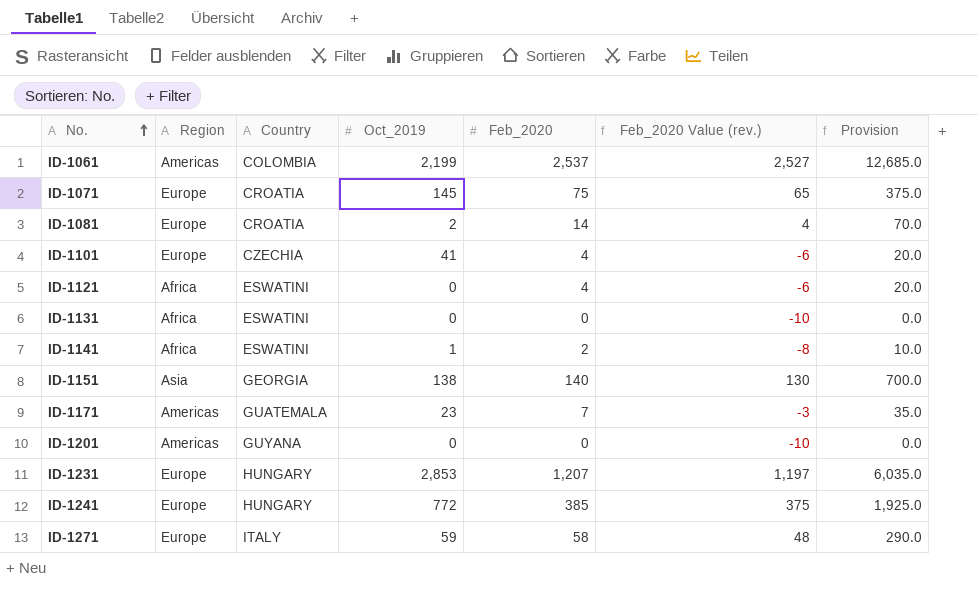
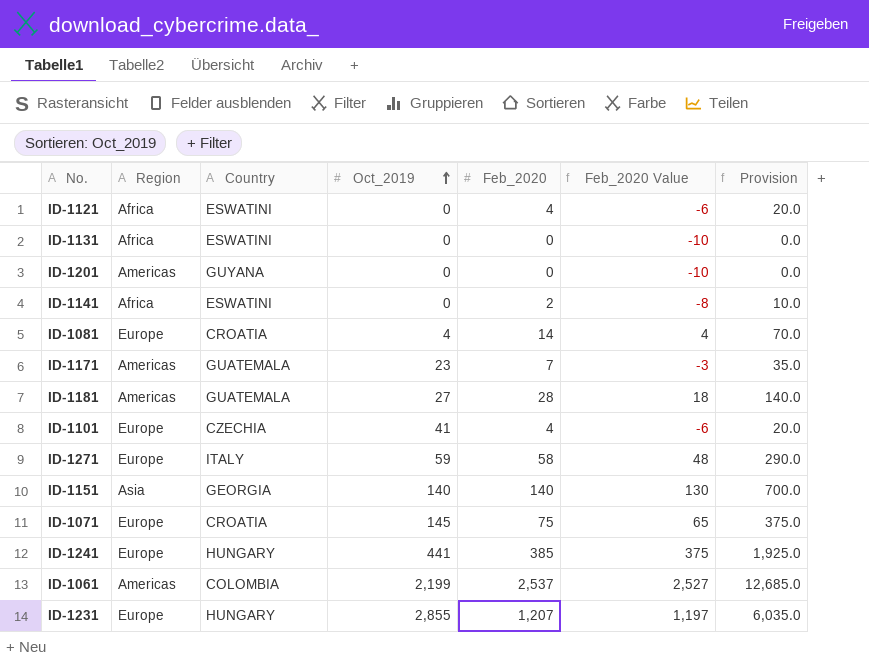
row order: No. ascending -> Oct_2019 ascending
column name: Feb_2020 Value (rev.) -> Feb_2020 Value
ID-1141 | Oct_2019: 1 -> 0
ID-1081 | Oct_2019: 2 -> 4
row ID-1181: none -> Americas | GUATEMALA | 27 | 28 | 18 | 140.0
ID-1151 | Oct_2019: 138 -> 140
ID-1241 | Oct_2019: 772 -> 441
ID-1231 | Oct_2019: 2,853 -> 2,855

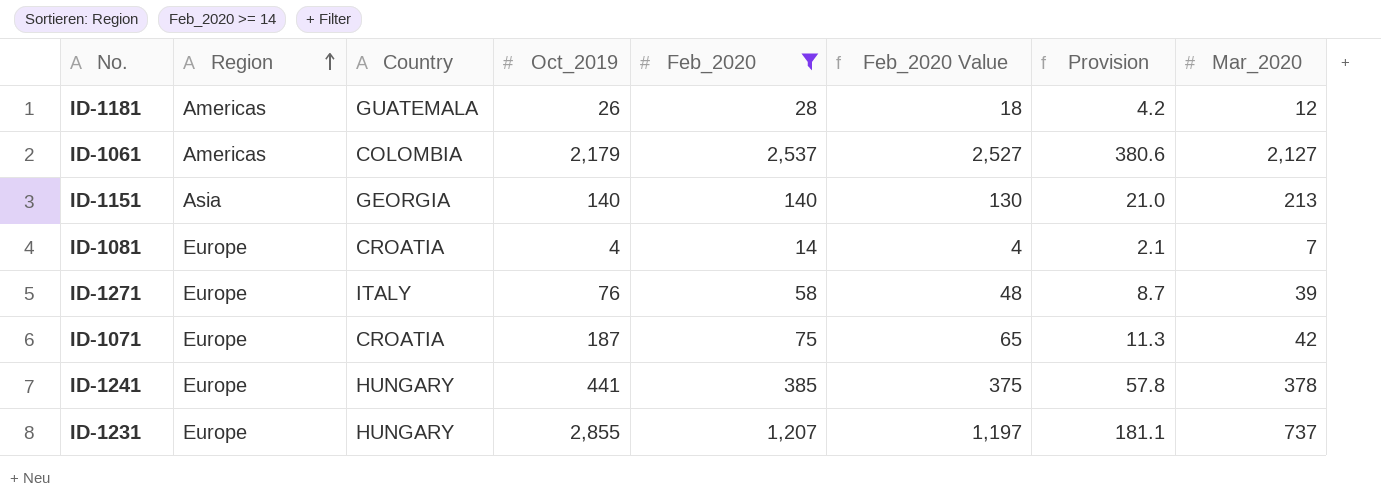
filter: none -> Feb_2020 >= 14
row order: Oct_2019 ascending -> Region ascending
column Provision | formula: [Feb_2020] * 5 -> [Feb_2020] * 0.15
column Mar_2020 | position: none -> 8
ID-1181 | Oct_2019: 27 -> 26
ID-1061 | Oct_2019: 2,199 -> 2,179
ID-1271 | Oct_2019: 59 -> 76
ID-1071 | Oct_2019: 145 -> 187

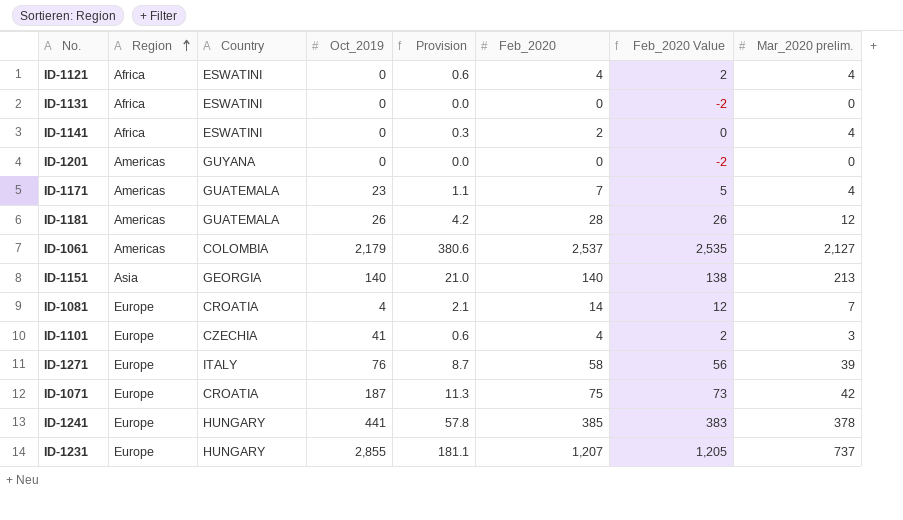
filter: Feb_2020 >= 14 -> none
column Provision | position: 7 -> 5
column Feb_2020 Value | formula: [Feb_2020] - 10 -> [Feb_2020] - 2
column name: Mar_2020 -> Mar_2020 prelim.

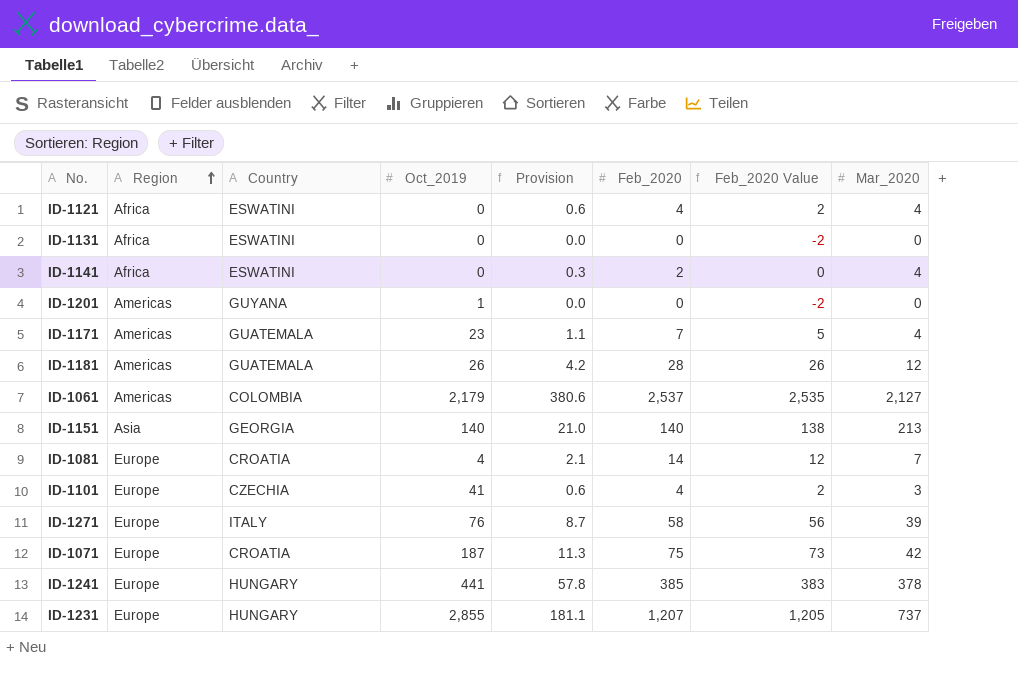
column name: Mar_2020 prelim. -> Mar_2020
ID-1201 | Oct_2019: 0 -> 1

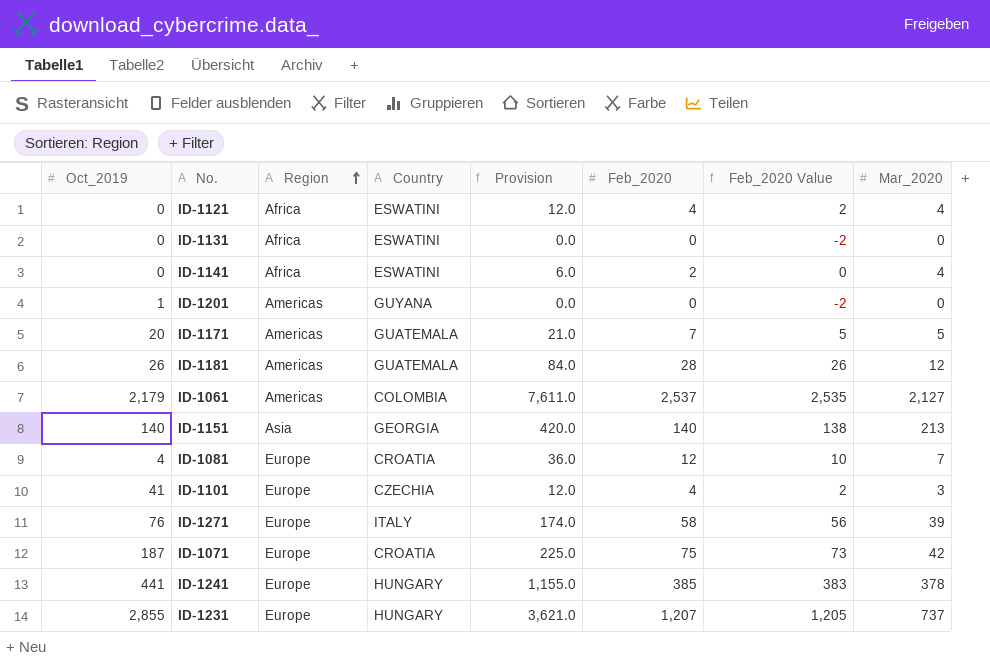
column Oct_2019 | position: 4 -> 1
column Provision | formula: [Feb_2020] * 0.15 -> [Feb_2020] * 3
ID-1171 | Oct_2019: 23 -> 20
ID-1171 | Mar_2020: 4 -> 5
ID-1081 | Feb_2020: 14 -> 12
ID-1081 | Feb_2020 Value: 12 -> 10

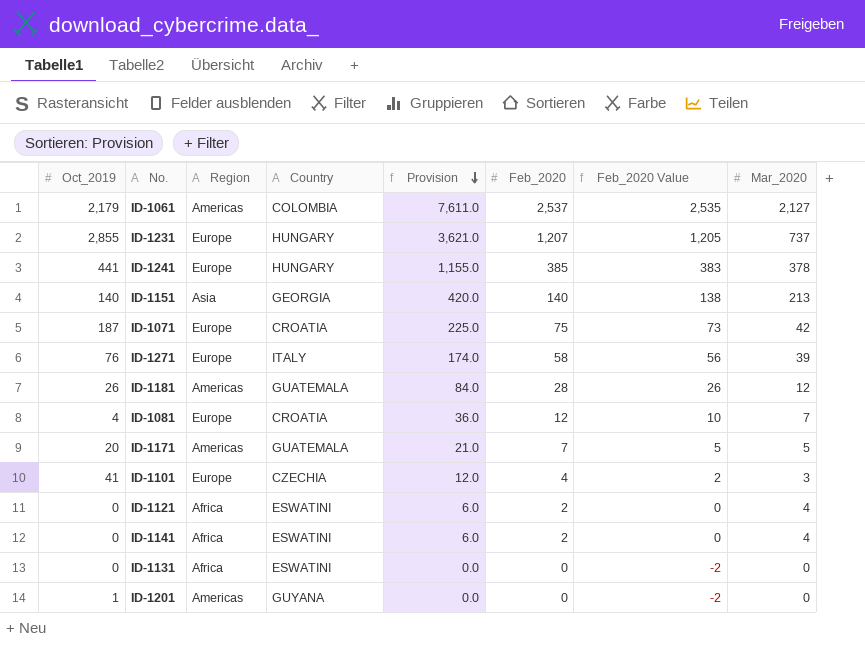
row order: Region ascending -> Provision descending
ID-1121 | Provision: 12.0 -> 6.0
ID-1121 | Feb_2020: 4 -> 2
ID-1121 | Feb_2020 Value: 2 -> 0

